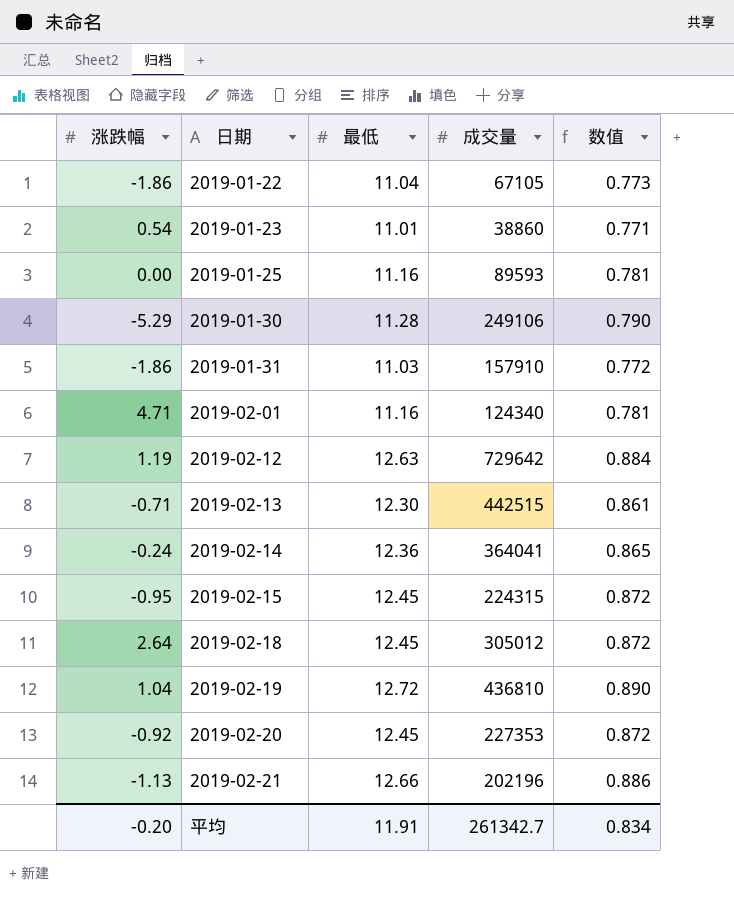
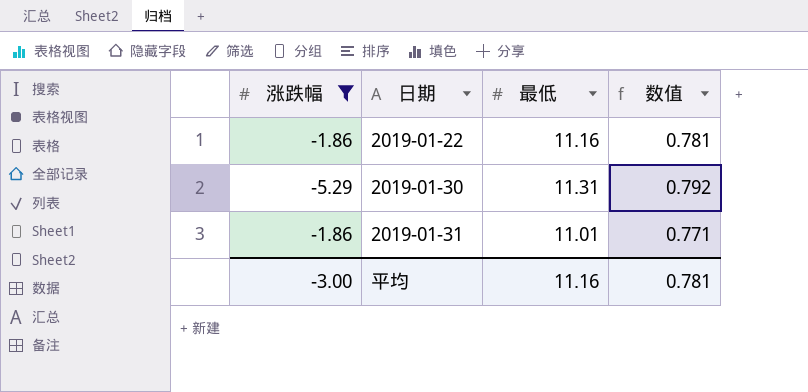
filter: none -> 涨跌幅 <= -1.86
column 成交量 | position: 4 -> none
2019-01-22 | 最低: 11.04 -> 11.16
2019-01-22 | 数值: 0.773 -> 0.781
2019-01-30 | 最低: 11.28 -> 11.31
2019-01-30 | 数值: 0.790 -> 0.792
2019-01-31 | 最低: 11.03 -> 11.01
2019-01-31 | 数值: 0.772 -> 0.771
平均 | 涨跌幅: -0.20 -> -3.00
平均 | 最低: 11.91 -> 11.16
平均 | 数值: 0.834 -> 0.781

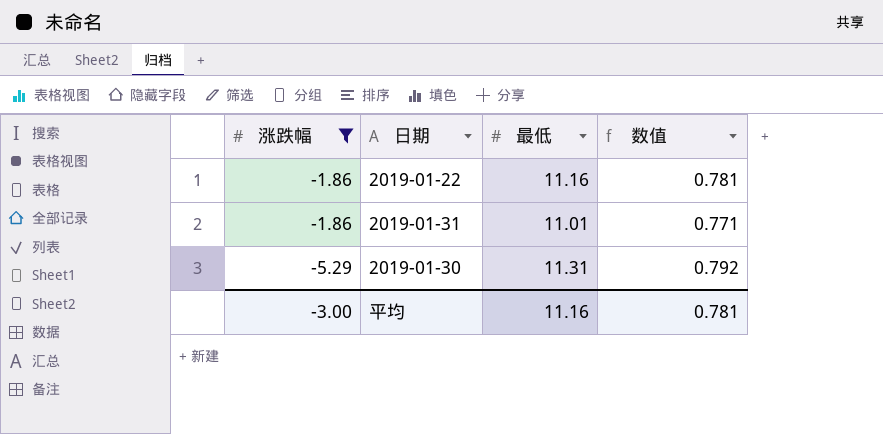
row order: 日期 ascending -> 涨跌幅 descending

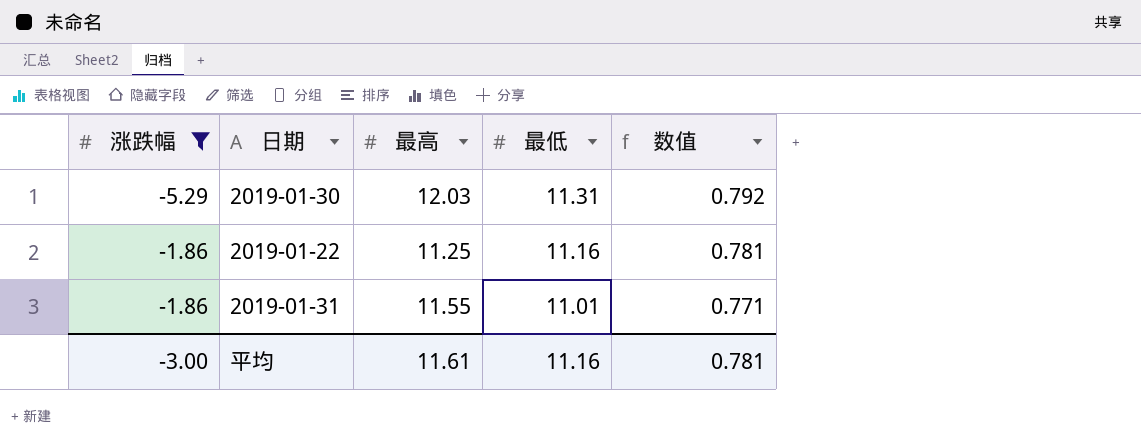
row order: 涨跌幅 descending -> 涨跌幅 ascending
column 最高 | position: none -> 3

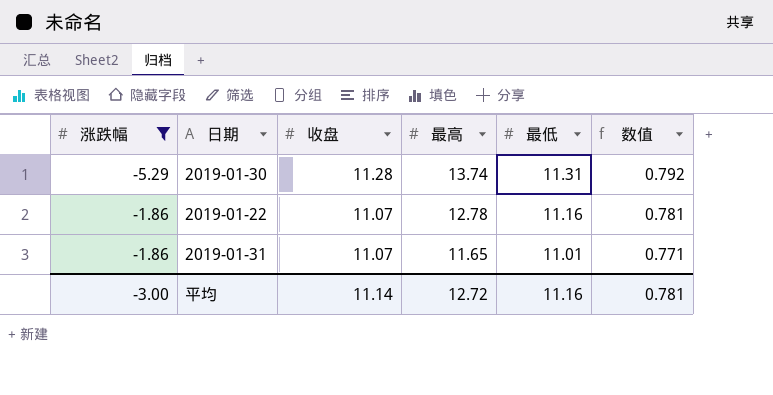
column 收盘 | position: none -> 3
2019-01-30 | 最高: 12.03 -> 13.74
2019-01-22 | 最高: 11.25 -> 12.78
2019-01-31 | 最高: 11.55 -> 11.65
平均 | 最高: 11.61 -> 12.72

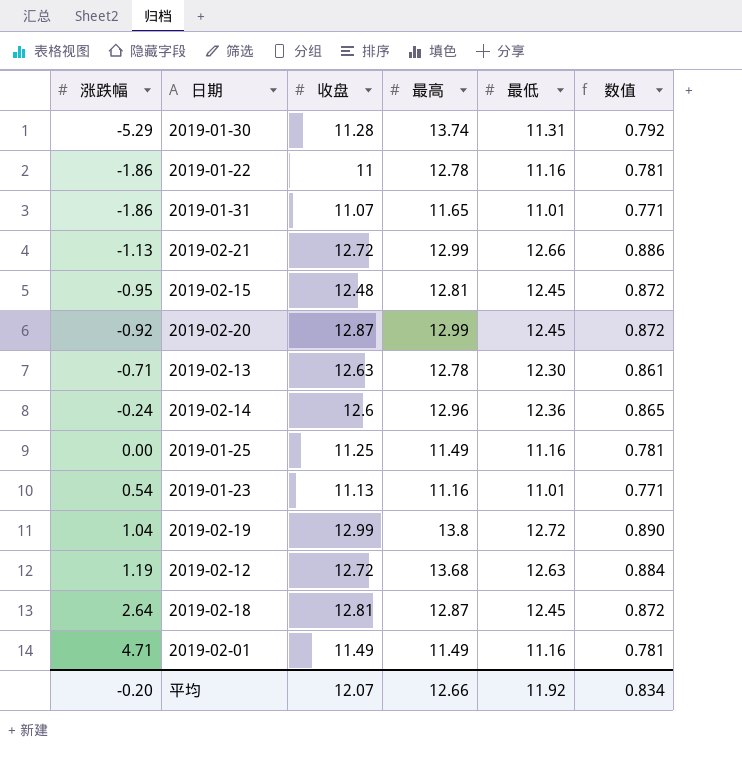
filter: 涨跌幅 <= -1.86 -> none
2019-01-22 | 收盘: 11.07 -> 11
平均 | 涨跌幅: -3.00 -> -0.20
平均 | 收盘: 11.14 -> 12.07
平均 | 最高: 12.72 -> 12.66
平均 | 最低: 11.16 -> 11.92
平均 | 数值: 0.781 -> 0.834

